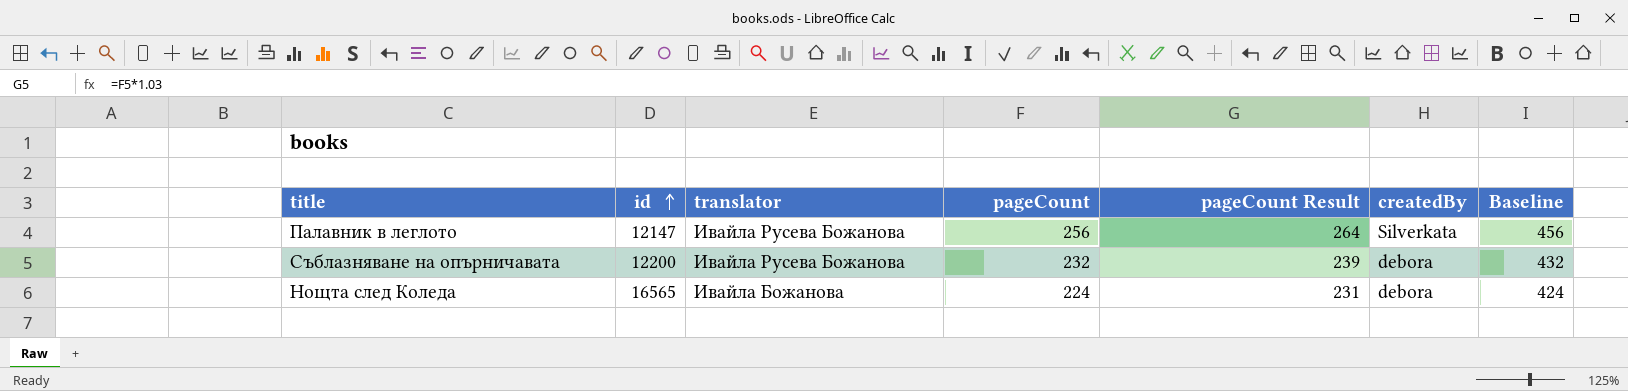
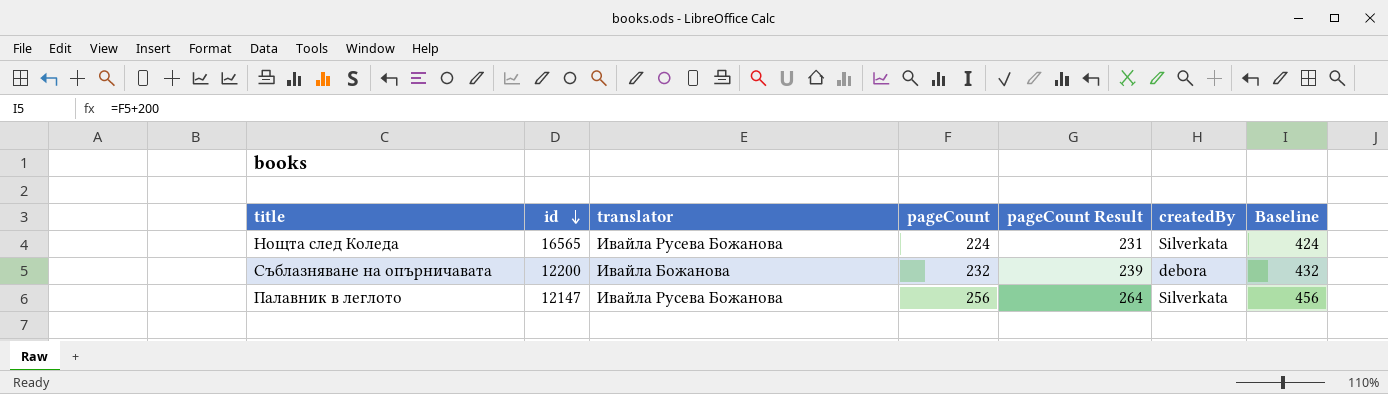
row order: id ascending -> id descending
Нощта след Коледа | translator: Ивайла Божанова -> Ивайла Русева Божанова
Нощта след Коледа | createdBy: debora -> Silverkata
Съблазняване на опърничавата | translator: Ивайла Русева Божанова -> Ивайла Божанова

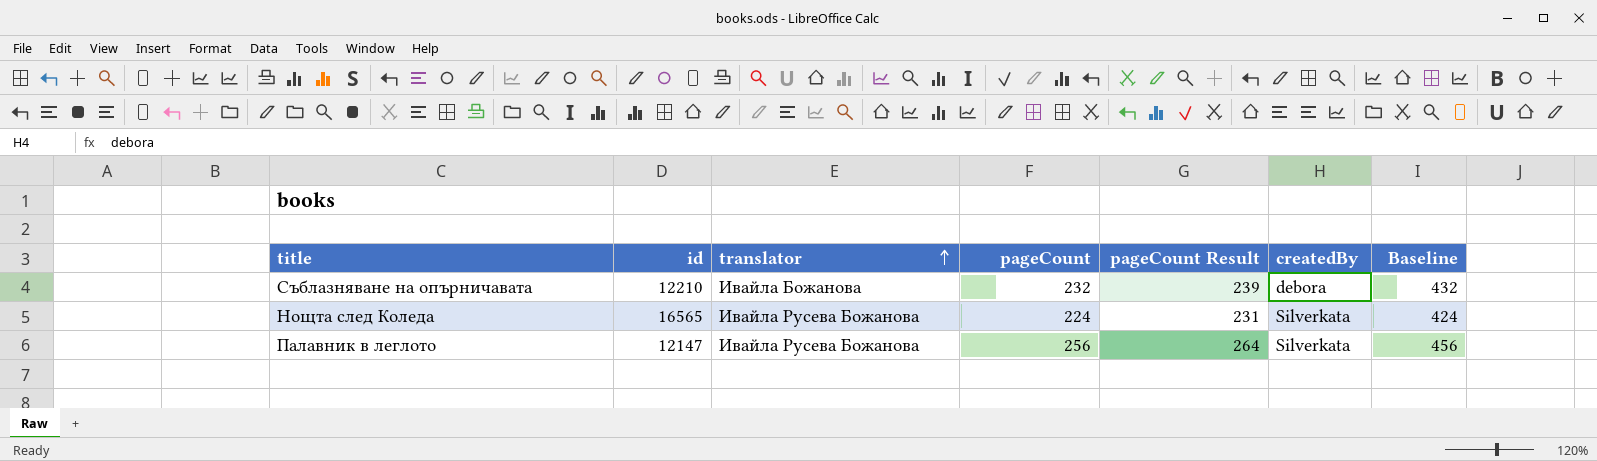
row order: id descending -> translator ascending
Съблазняване на опърничавата | id: 12200 -> 12210

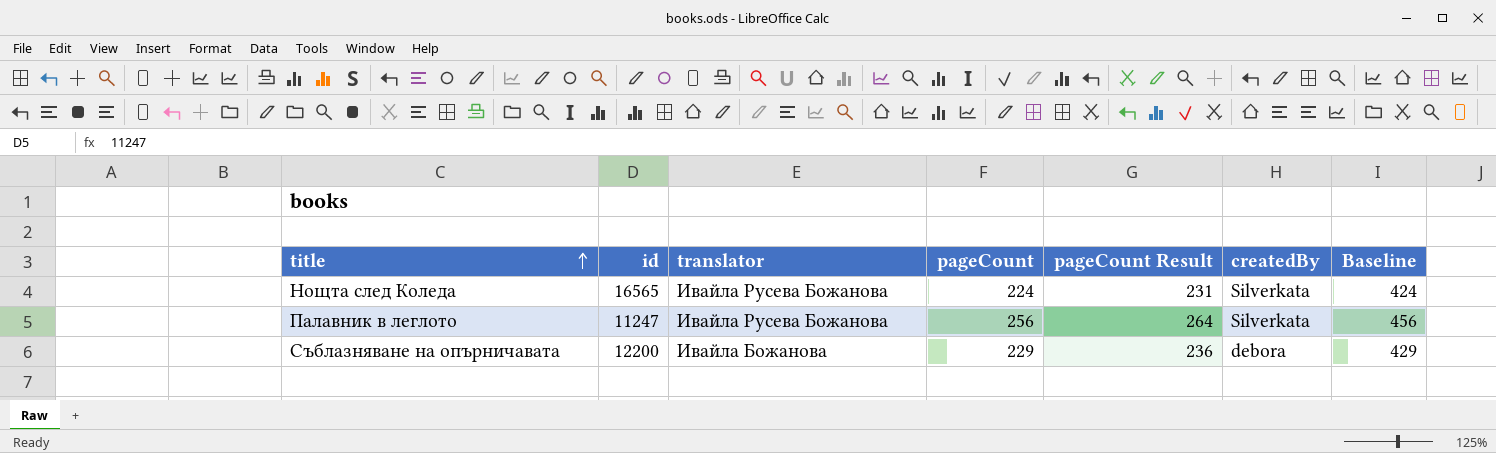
row order: translator ascending -> title ascending
Палавник в леглото | id: 12147 -> 11247
Съблазняване на опърничавата | id: 12210 -> 12200
Съблазняване на опърничавата | pageCount: 232 -> 229
Съблазняване на опърничавата | pageCount Result: 239 -> 236
Съблазняване на опърничавата | Baseline: 432 -> 429

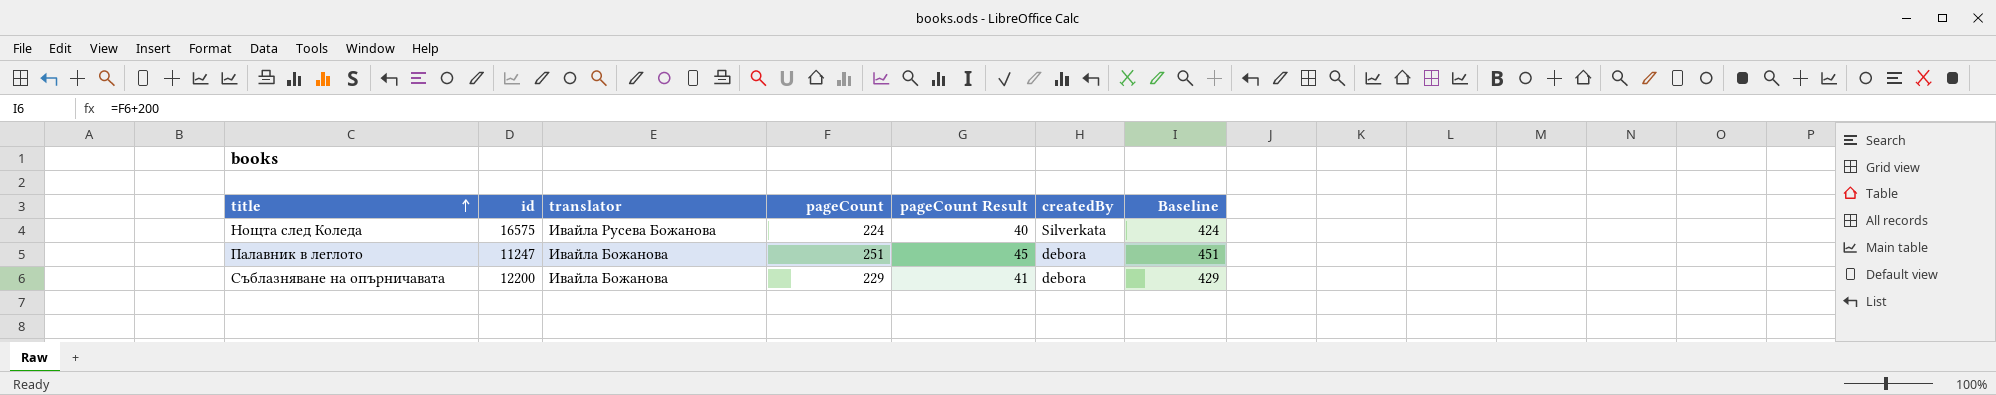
column pageCount Result | formula: [pageCount] * 1.03 -> [pageCount] * 0.18
Нощта след Коледа | id: 16565 -> 16575
Палавник в леглото | translator: Ивайла Русева Божанова -> Ивайла Божанова
Палавник в леглото | pageCount: 256 -> 251
Палавник в леглото | createdBy: Silverkata -> debora
Палавник в леглото | Baseline: 456 -> 451

